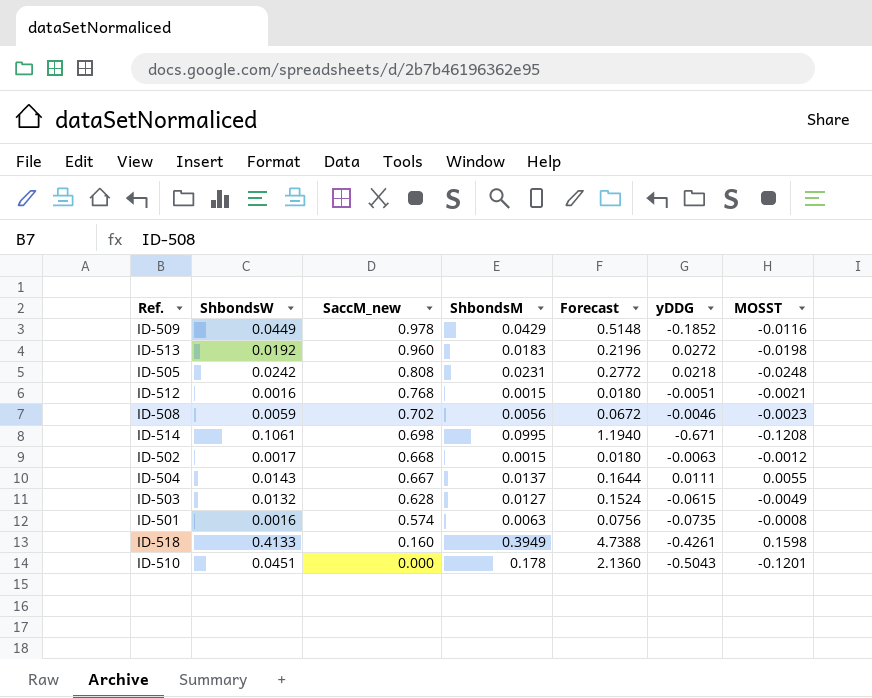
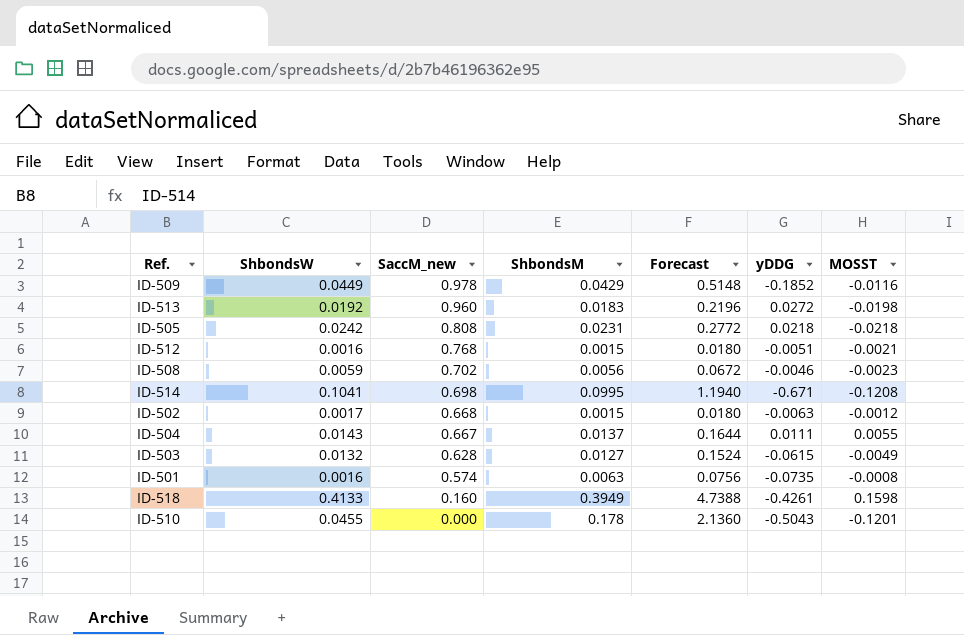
ID-505 | MOSST: -0.0248 -> -0.0218
ID-514 | ShbondsW: 0.1061 -> 0.1041
ID-510 | ShbondsW: 0.0451 -> 0.0455

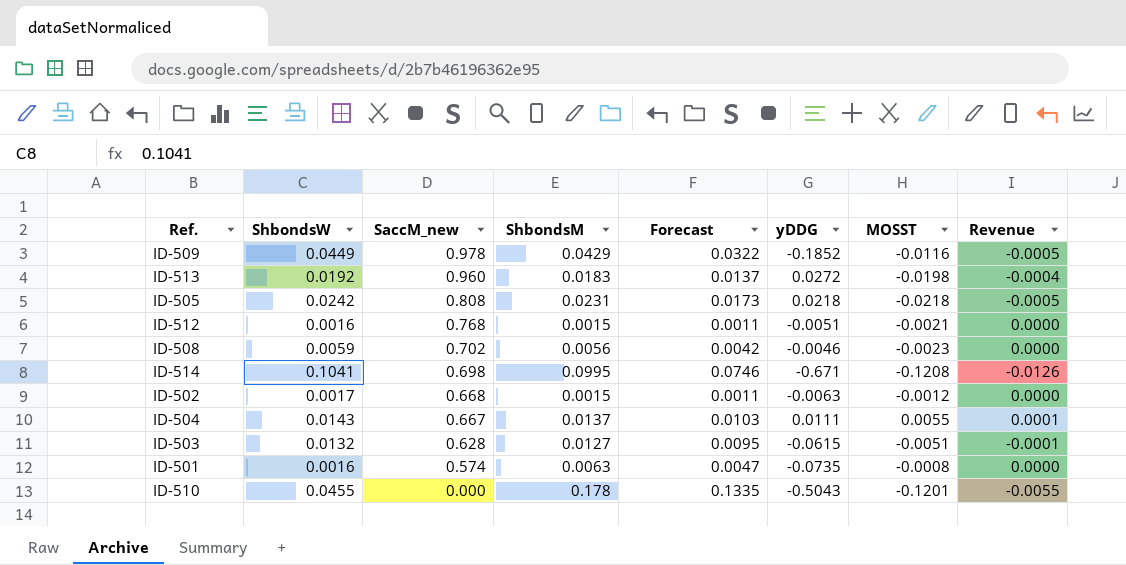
column Forecast | formula: [ShbondsM] * 12 -> [ShbondsM] * 0.75
column Revenue | formula: none -> [ShbondsW] * [MOSST]
row ID-518: 0.4133 | 0.160 | 0.3949 | 4.7388 | -0.4261 | 0.1598 -> none
ID-503 | MOSST: -0.0049 -> -0.0051

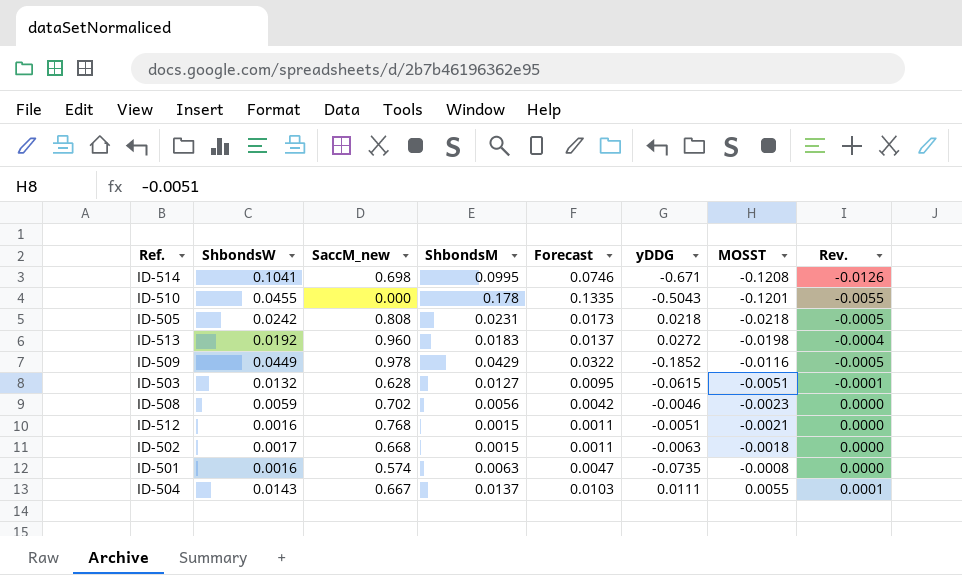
row order: SaccM_new descending -> MOSST ascending
column name: Revenue -> Rev.
ID-502 | MOSST: -0.0012 -> -0.0018

